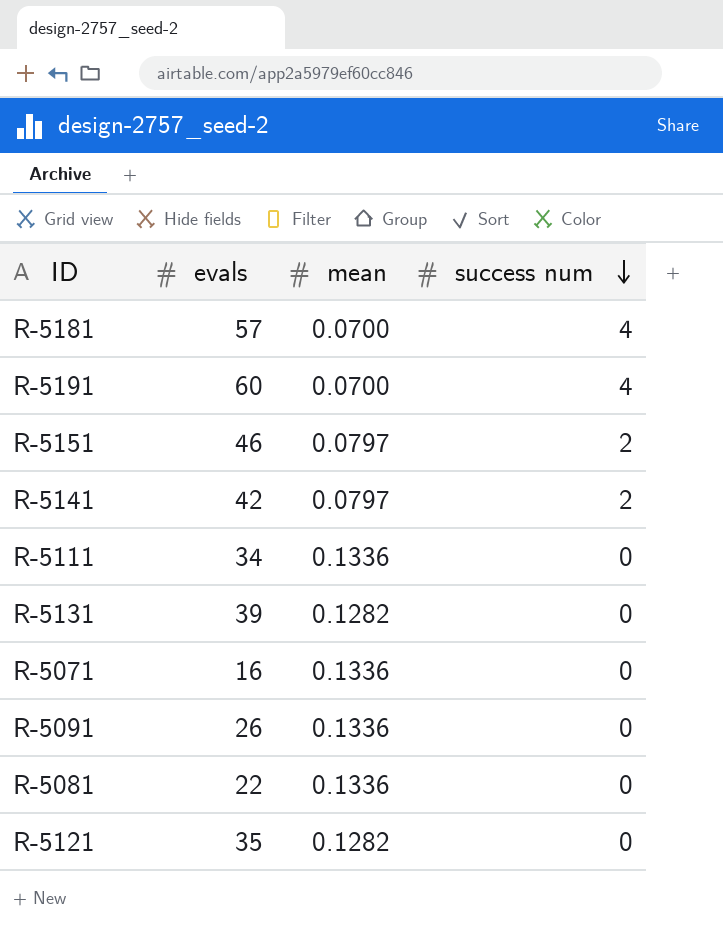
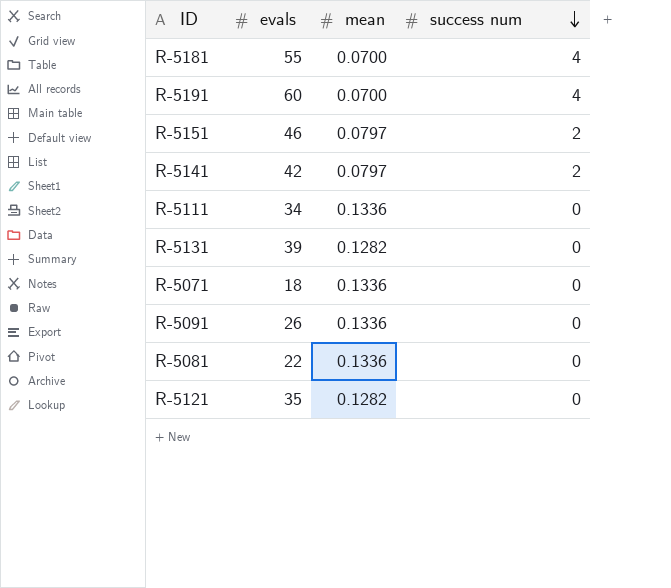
R-5181 | evals: 57 -> 55
R-5071 | evals: 16 -> 18

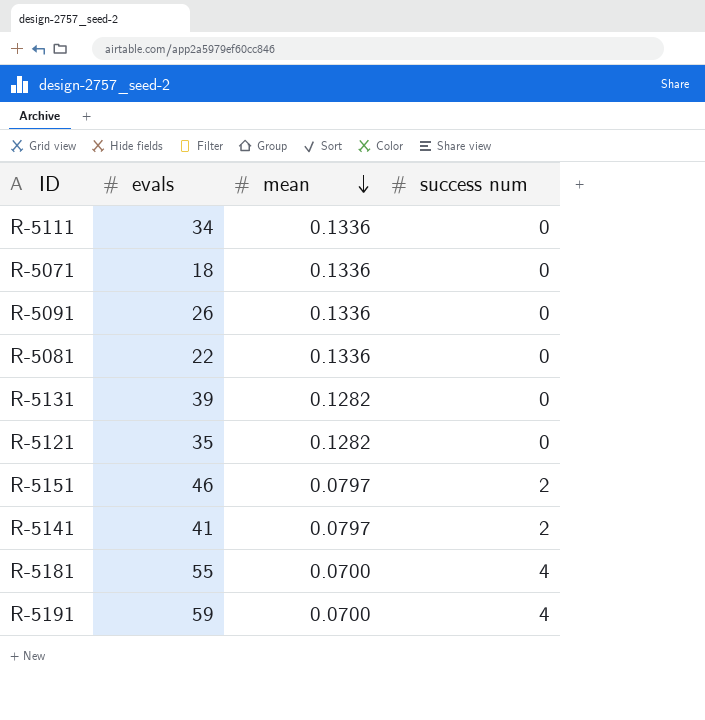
row order: success num descending -> mean descending
R-5141 | evals: 42 -> 41
R-5191 | evals: 60 -> 59

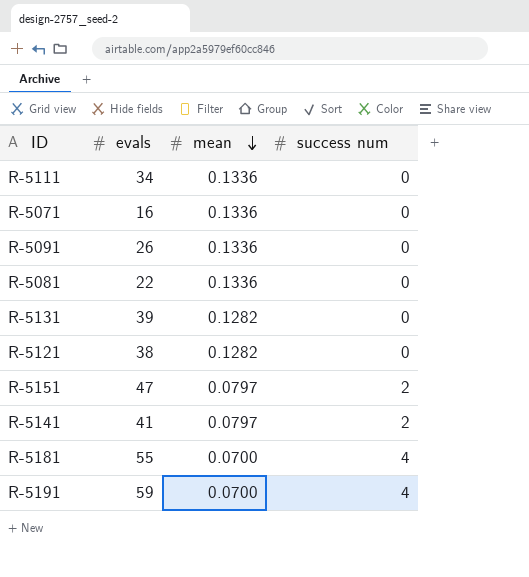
R-5071 | evals: 18 -> 16
R-5121 | evals: 35 -> 38
R-5151 | evals: 46 -> 47

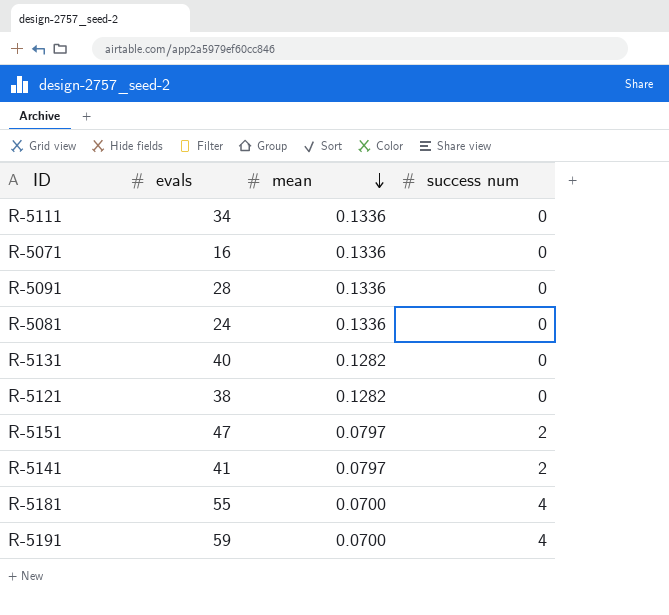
R-5091 | evals: 26 -> 28
R-5081 | evals: 22 -> 24
R-5131 | evals: 39 -> 40

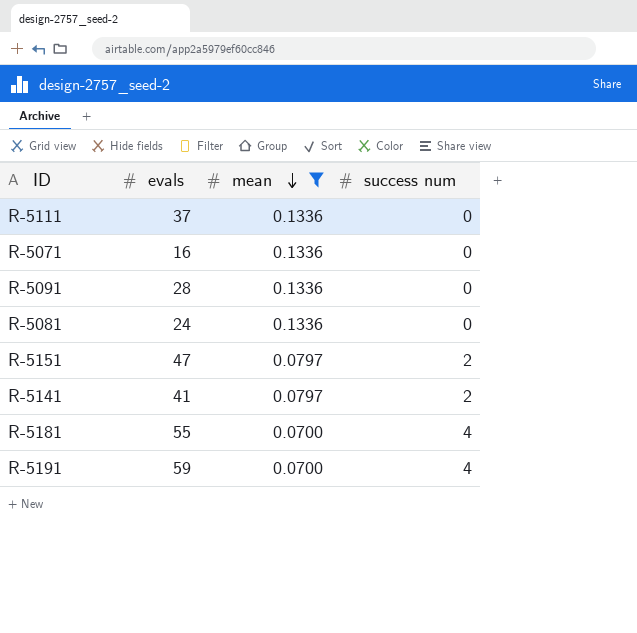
filter: none -> mean != 0.1282
R-5111 | evals: 34 -> 37

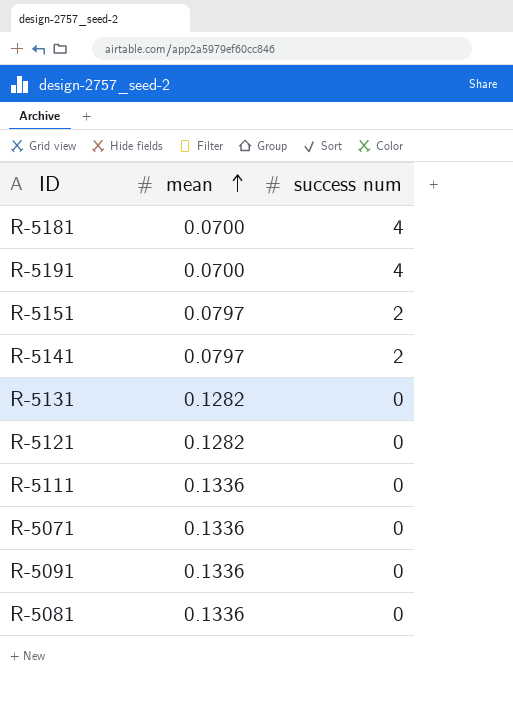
filter: mean != 0.1282 -> none
row order: mean descending -> mean ascending
column evals | position: 2 -> none

